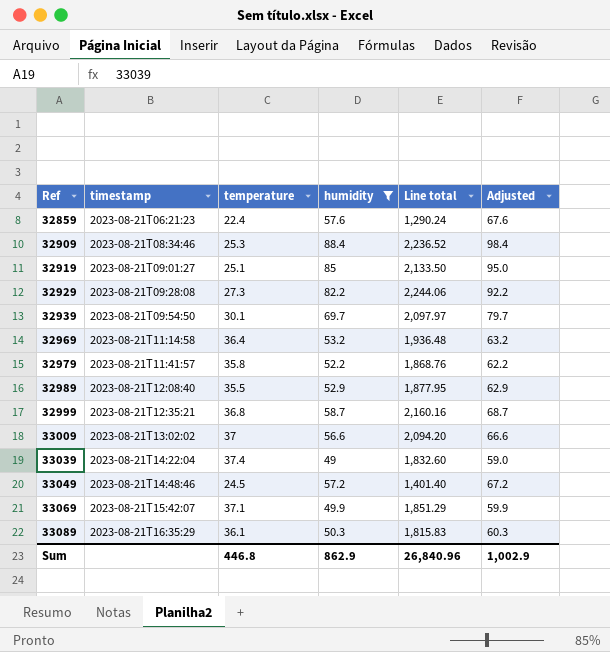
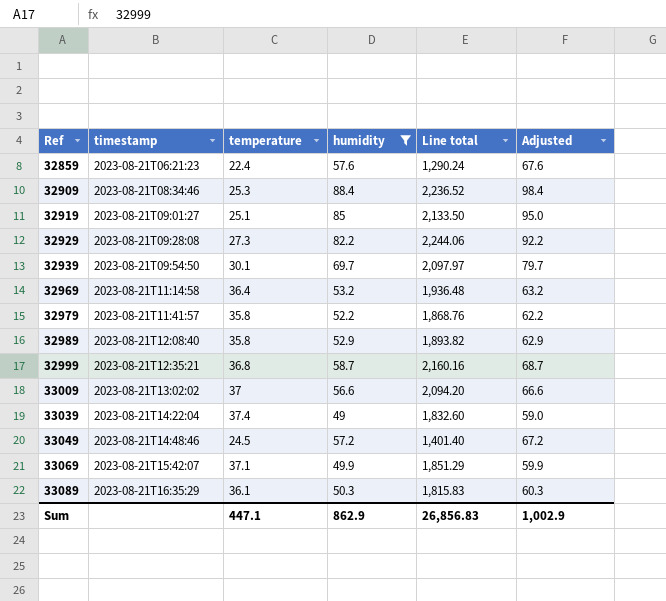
32989 | temperature: 35.5 -> 35.8
32989 | Line total: 1,877.95 -> 1,893.82
Sum | temperature: 446.8 -> 447.1
Sum | Line total: 26,840.96 -> 26,856.83

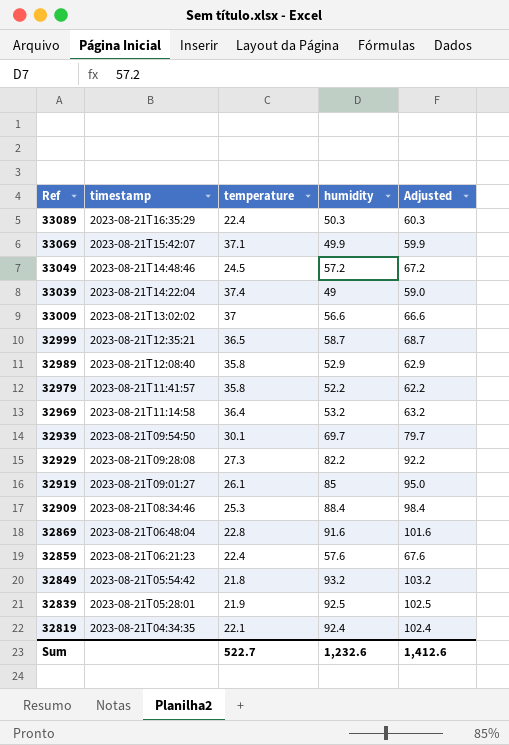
filter: humidity <= 88.4 -> none
row order: Ref ascending -> Ref descending
column Line total | formula: [temperature] * [humidity] -> none
33089 | temperature: 36.1 -> 22.4
32999 | temperature: 36.8 -> 36.5
32919 | temperature: 25.1 -> 26.1
Sum | temperature: 447.1 -> 522.7
Sum | humidity: 862.9 -> 1,232.6
Sum | Adjusted: 1,002.9 -> 1,412.6

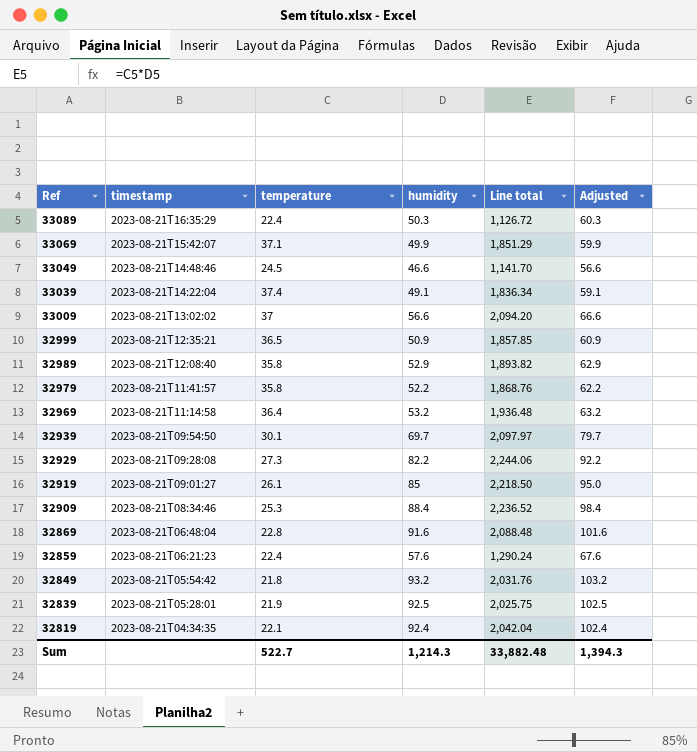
column Line total | formula: none -> [temperature] * [humidity]
33049 | humidity: 57.2 -> 46.6
33049 | Adjusted: 67.2 -> 56.6
33039 | humidity: 49 -> 49.1
33039 | Adjusted: 59.0 -> 59.1
32999 | humidity: 58.7 -> 50.9
32999 | Adjusted: 68.7 -> 60.9
Sum | humidity: 1,232.6 -> 1,214.3
Sum | Adjusted: 1,412.6 -> 1,394.3

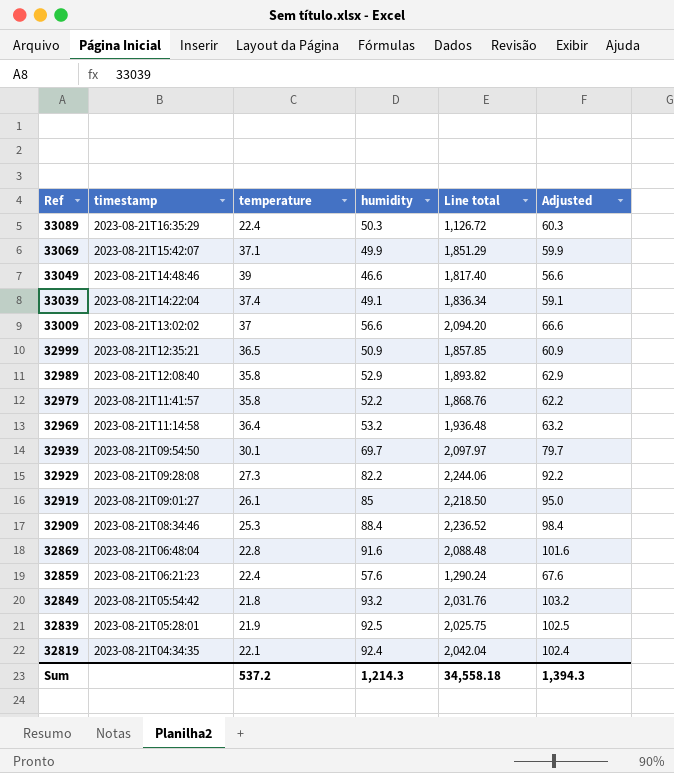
33049 | temperature: 24.5 -> 39
33049 | Line total: 1,141.70 -> 1,817.40
Sum | temperature: 522.7 -> 537.2
Sum | Line total: 33,882.48 -> 34,558.18

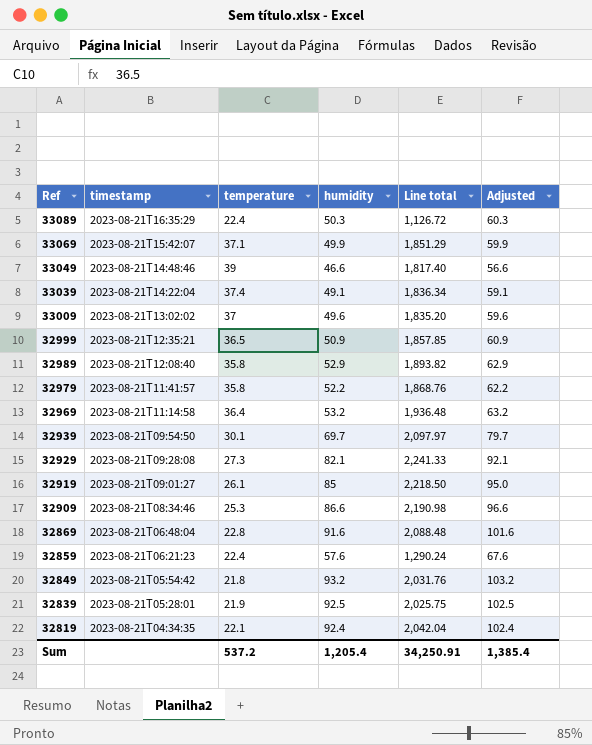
33009 | humidity: 56.6 -> 49.6
33009 | Line total: 2,094.20 -> 1,835.20
33009 | Adjusted: 66.6 -> 59.6
32929 | humidity: 82.2 -> 82.1
32929 | Line total: 2,244.06 -> 2,241.33
32929 | Adjusted: 92.2 -> 92.1
32909 | humidity: 88.4 -> 86.6
32909 | Line total: 2,236.52 -> 2,190.98
32909 | Adjusted: 98.4 -> 96.6
Sum | humidity: 1,214.3 -> 1,205.4
Sum | Line total: 34,558.18 -> 34,250.91
Sum | Adjusted: 1,394.3 -> 1,385.4

